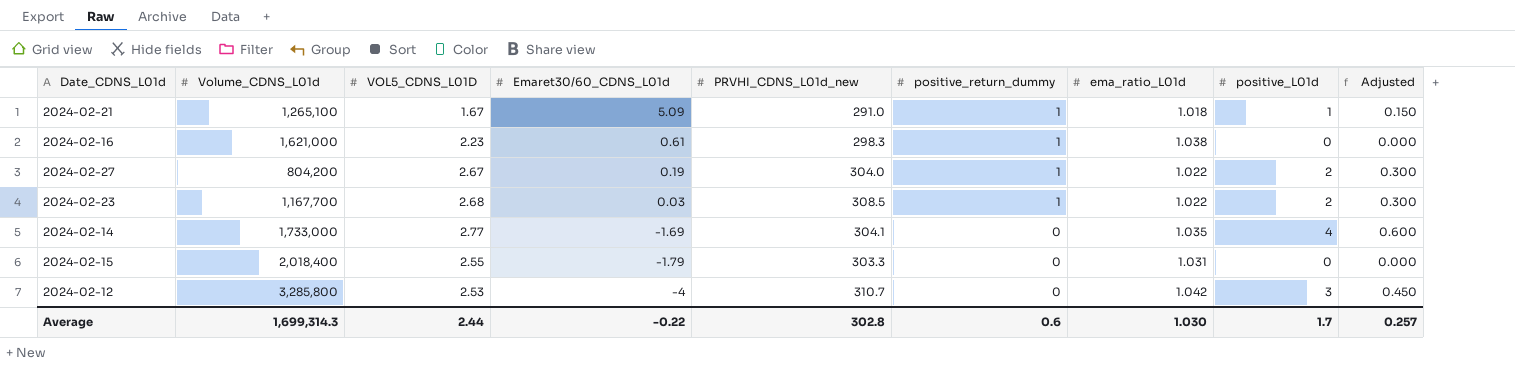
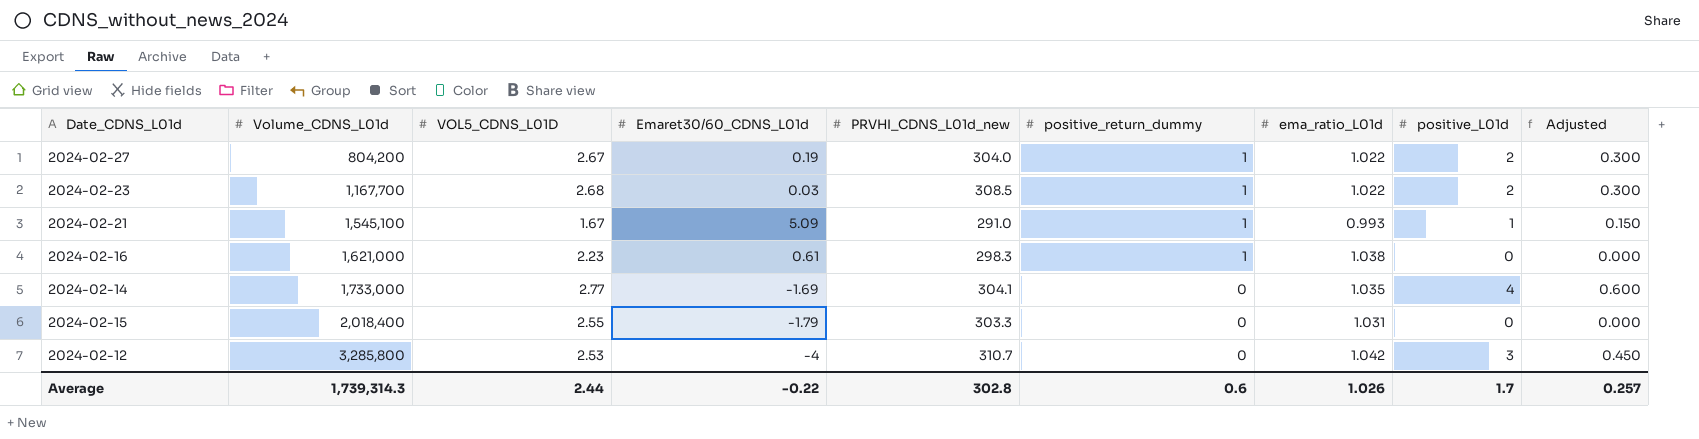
row order: Emaret30/60_CDNS_L01d descending -> Volume_CDNS_L01d ascending
2024-02-21 | Volume_CDNS_L01d: 1,265,100 -> 1,545,100
2024-02-21 | ema_ratio_L01d: 1.018 -> 0.993
Average | Volume_CDNS_L01d: 1,699,314.3 -> 1,739,314.3
Average | ema_ratio_L01d: 1.030 -> 1.026

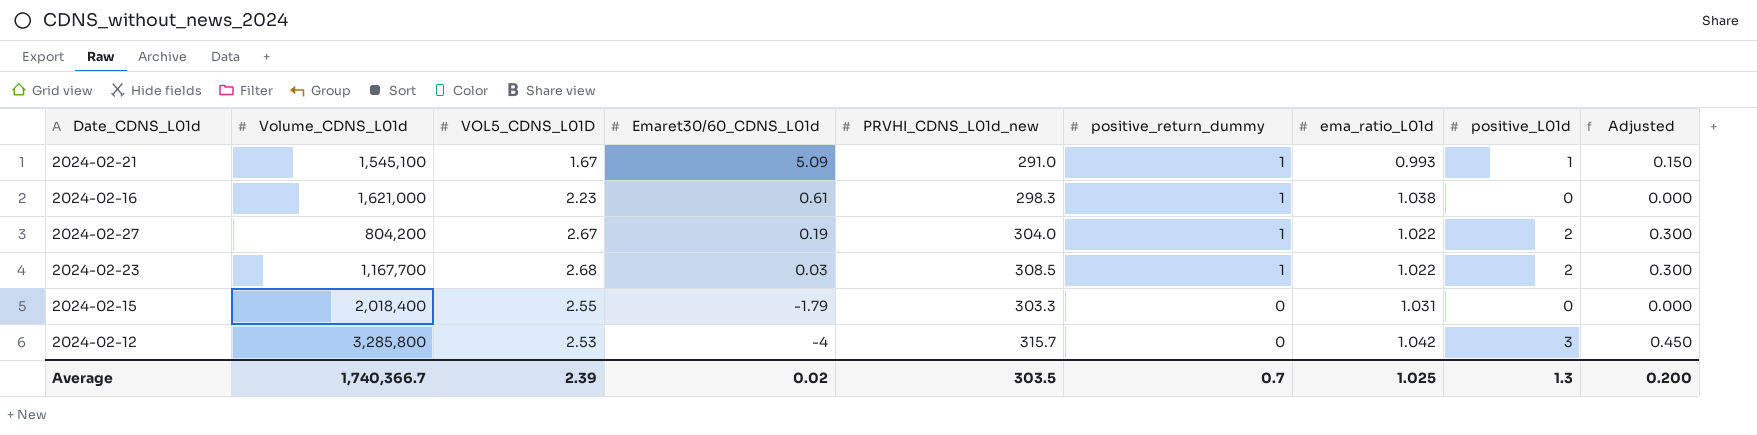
row order: Volume_CDNS_L01d ascending -> Emaret30/60_CDNS_L01d descending
row 2024-02-14: 1,733,000 | 2.77 | -1.69 | 304.1 | 0 | 1.035 | 4 | 0.600 -> none
2024-02-12 | PRVHI_CDNS_L01d_new: 310.7 -> 315.7
Average | Volume_CDNS_L01d: 1,739,314.3 -> 1,740,366.7
Average | VOL5_CDNS_L01D: 2.44 -> 2.39
Average | Emaret30/60_CDNS_L01d: -0.22 -> 0.02
Average | PRVHI_CDNS_L01d_new: 302.8 -> 303.5
Average | positive_return_dummy: 0.6 -> 0.7
Average | ema_ratio_L01d: 1.026 -> 1.025
Average | positive_L01d: 1.7 -> 1.3
Average | Adjusted: 0.257 -> 0.200

